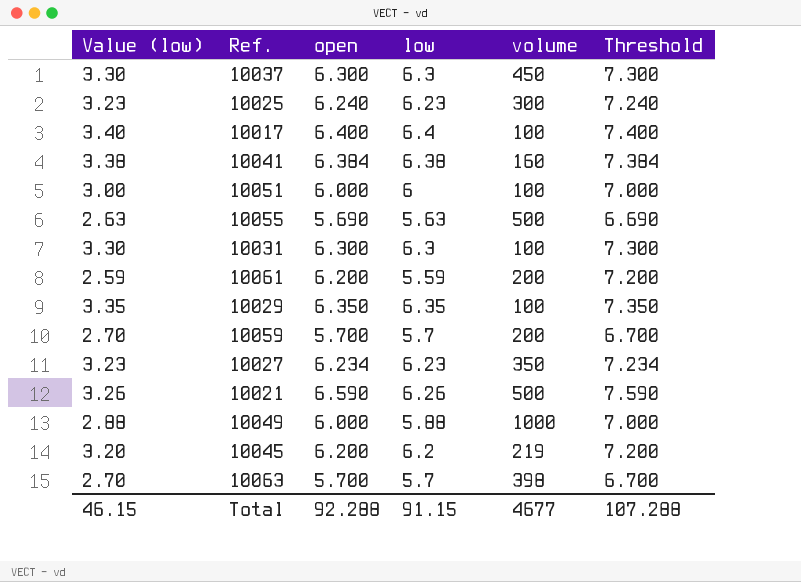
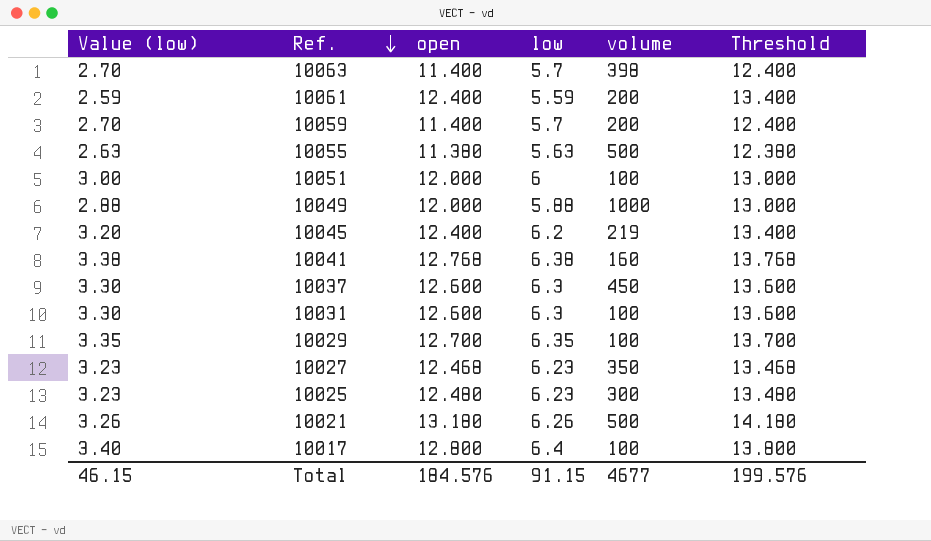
row order: none -> Ref. descending
10063 | open: 5.700 -> 11.400
10063 | Threshold: 6.700 -> 12.400
10061 | open: 6.200 -> 12.400
10061 | Threshold: 7.200 -> 13.400
10059 | open: 5.700 -> 11.400
10059 | Threshold: 6.700 -> 12.400
10055 | open: 5.690 -> 11.380
10055 | Threshold: 6.690 -> 12.380
10051 | open: 6.000 -> 12.000
10051 | Threshold: 7.000 -> 13.000
10049 | open: 6.000 -> 12.000
10049 | Threshold: 7.000 -> 13.000
10045 | open: 6.200 -> 12.400
10045 | Threshold: 7.200 -> 13.400
10041 | open: 6.384 -> 12.768
10041 | Threshold: 7.384 -> 13.768
10037 | open: 6.300 -> 12.600
10037 | Threshold: 7.300 -> 13.600
10031 | open: 6.300 -> 12.600
10031 | Threshold: 7.300 -> 13.600
10029 | open: 6.350 -> 12.700
10029 | Threshold: 7.350 -> 13.700
10027 | open: 6.234 -> 12.468
10027 | Threshold: 7.234 -> 13.468
10025 | open: 6.240 -> 12.480
10025 | Threshold: 7.240 -> 13.480
10021 | open: 6.590 -> 13.180
10021 | Threshold: 7.590 -> 14.180
10017 | open: 6.400 -> 12.800
10017 | Threshold: 7.400 -> 13.800
Total | open: 92.288 -> 184.576
Total | Threshold: 107.288 -> 199.576

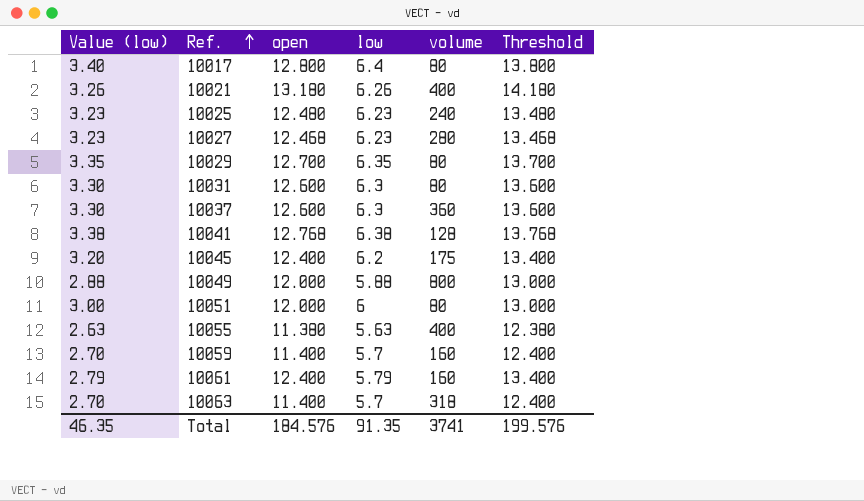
row order: Ref. descending -> Ref. ascending
10017 | volume: 100 -> 80
10021 | volume: 500 -> 400
10025 | volume: 300 -> 240
10027 | volume: 350 -> 280
10029 | volume: 100 -> 80
10031 | volume: 100 -> 80
10037 | volume: 450 -> 360
10041 | volume: 160 -> 128
10045 | volume: 219 -> 175
10049 | volume: 1000 -> 800
10051 | volume: 100 -> 80
10055 | volume: 500 -> 400
10059 | volume: 200 -> 160
10061 | Value (low): 2.59 -> 2.79
10061 | low: 5.59 -> 5.79
10061 | volume: 200 -> 160
10063 | volume: 398 -> 318
Total | Value (low): 46.15 -> 46.35
Total | low: 91.15 -> 91.35
Total | volume: 4677 -> 3741

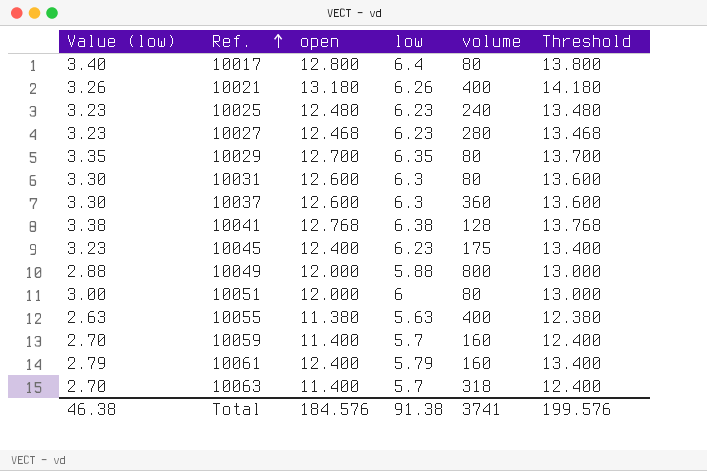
10045 | Value (low): 3.20 -> 3.23
10045 | low: 6.2 -> 6.23
Total | Value (low): 46.35 -> 46.38
Total | low: 91.35 -> 91.38

